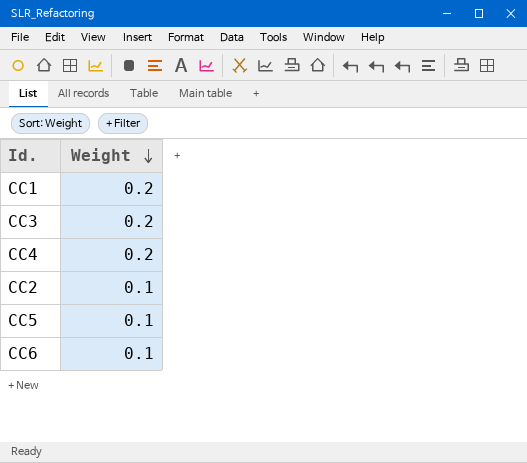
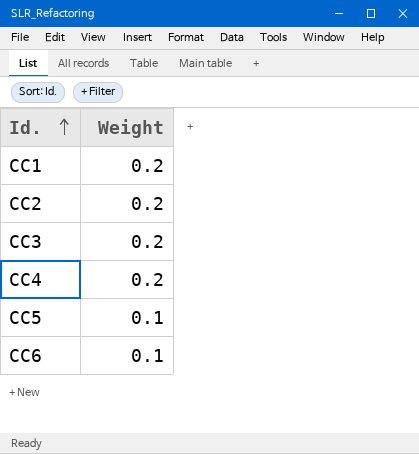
row order: Weight descending -> Id. ascending
CC2 | Weight: 0.1 -> 0.2

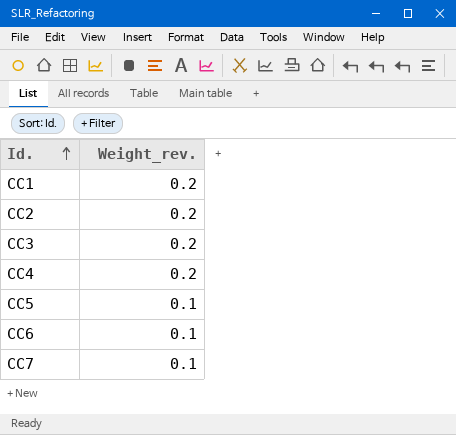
column name: Weight -> Weight_rev.
row CC7: none -> 0.1

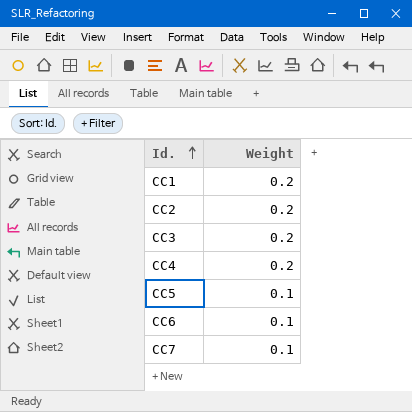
column name: Weight_rev. -> Weight

